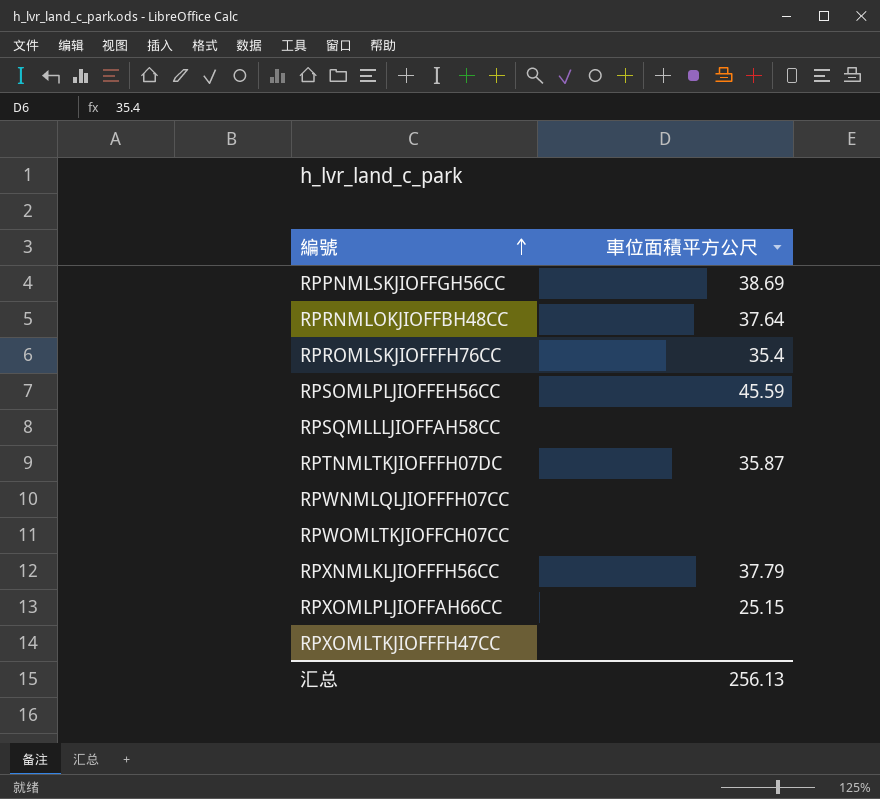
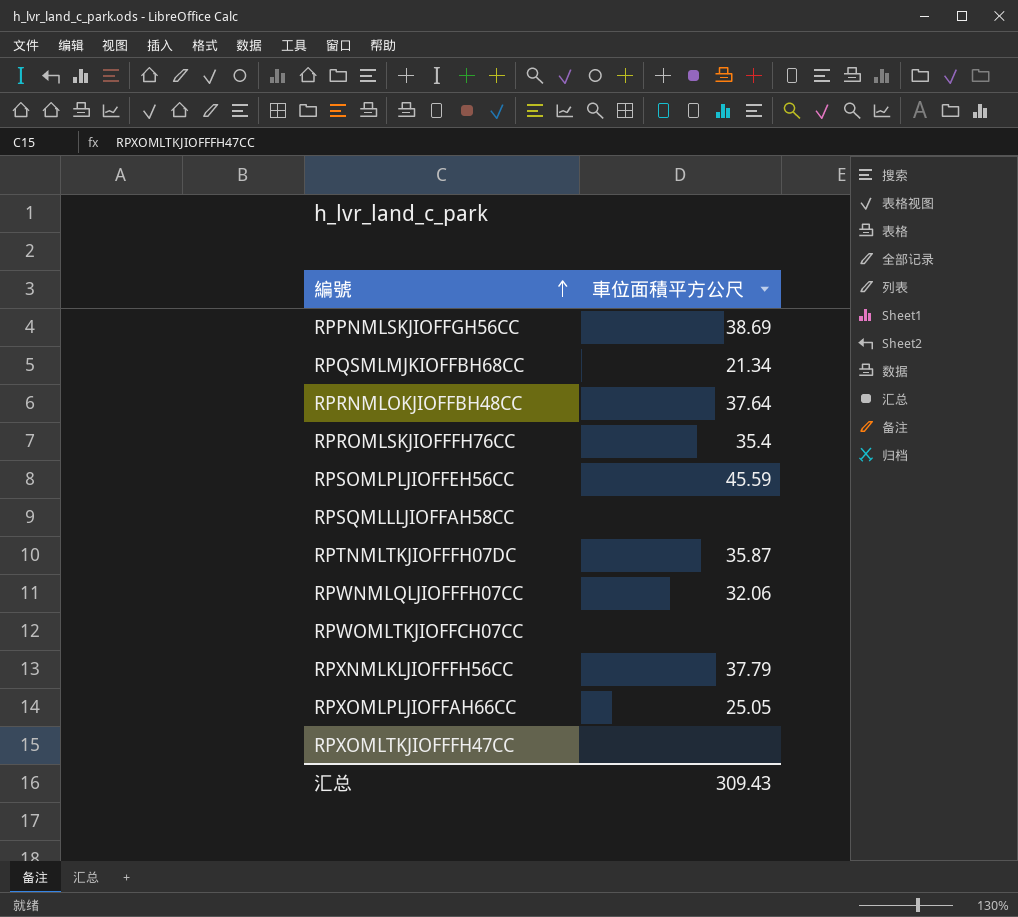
row RPQSMLMJKIOFFBH68CC: none -> 21.34
RPWNMLQLJIOFFFH07CC | 車位面積平方公尺: none -> 32.06
RPXOMLPLJIOFFAH66CC | 車位面積平方公尺: 25.15 -> 25.05
汇总 | 車位面積平方公尺: 256.13 -> 309.43

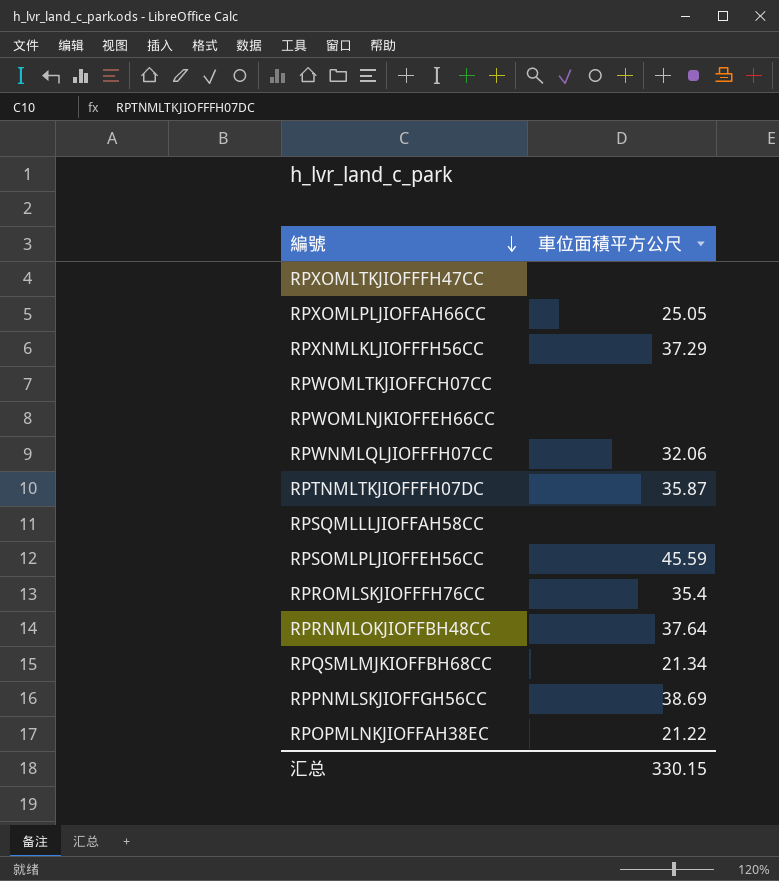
row order: 編號 ascending -> 編號 descending
RPXNMLKLJIOFFFH56CC | 車位面積平方公尺: 37.79 -> 37.29
row RPWOMLNJKIOFFEH66CC: none -> none
row RPOPMLNKJIOFFAH38EC: none -> 21.22
汇总 | 車位面積平方公尺: 309.43 -> 330.15

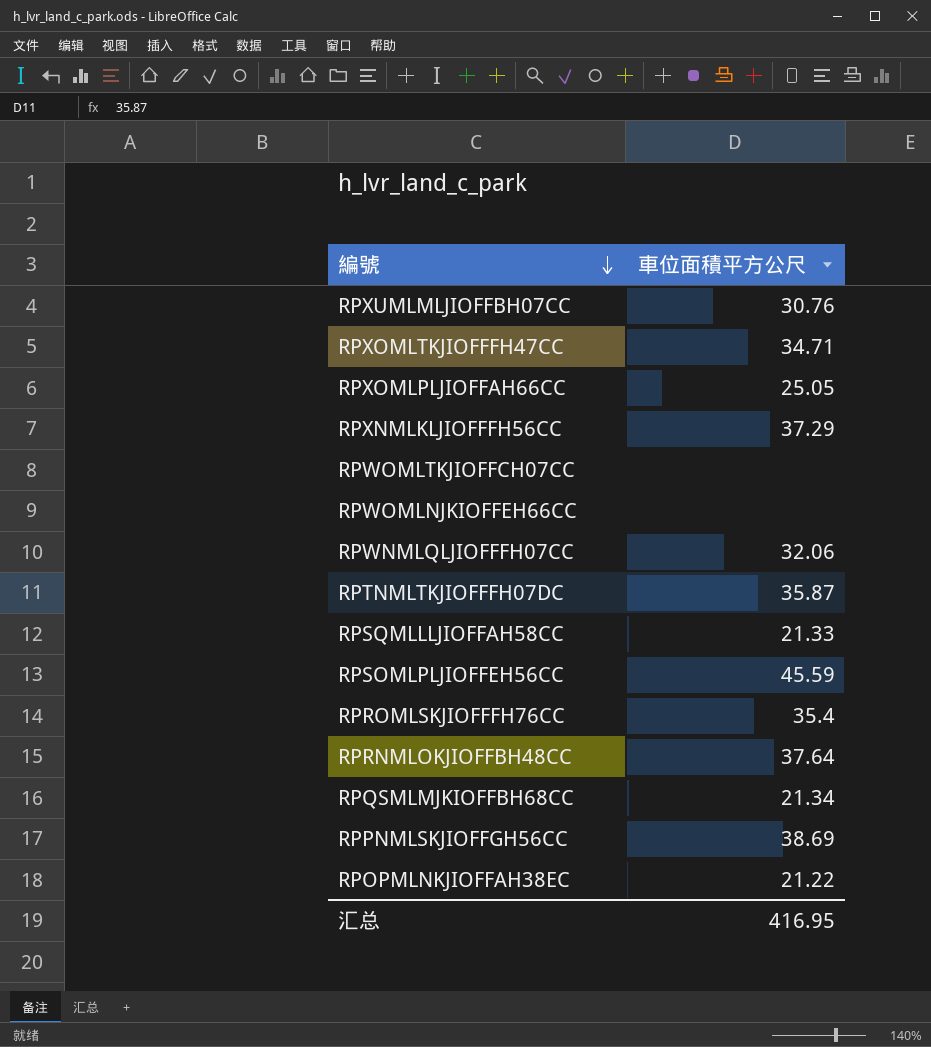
row RPXUMLMLJIOFFBH07CC: none -> 30.76
RPXOMLTKJIOFFFH47CC | 車位面積平方公尺: none -> 34.71
RPSQMLLLJIOFFAH58CC | 車位面積平方公尺: none -> 21.33
汇总 | 車位面積平方公尺: 330.15 -> 416.95

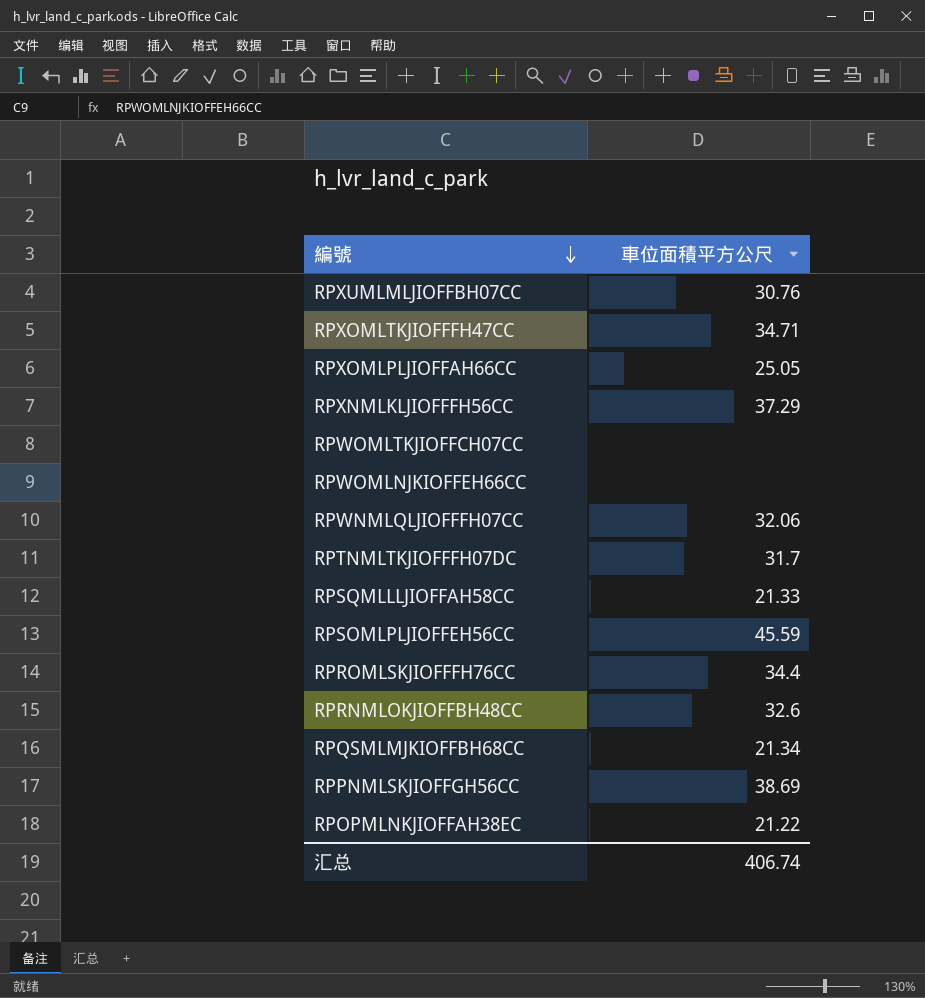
RPTNMLTKJIOFFFH07DC | 車位面積平方公尺: 35.87 -> 31.7
RPROMLSKJIOFFFH76CC | 車位面積平方公尺: 35.4 -> 34.4
RPRNMLOKJIOFFBH48CC | 車位面積平方公尺: 37.64 -> 32.6
汇总 | 車位面積平方公尺: 416.95 -> 406.74

